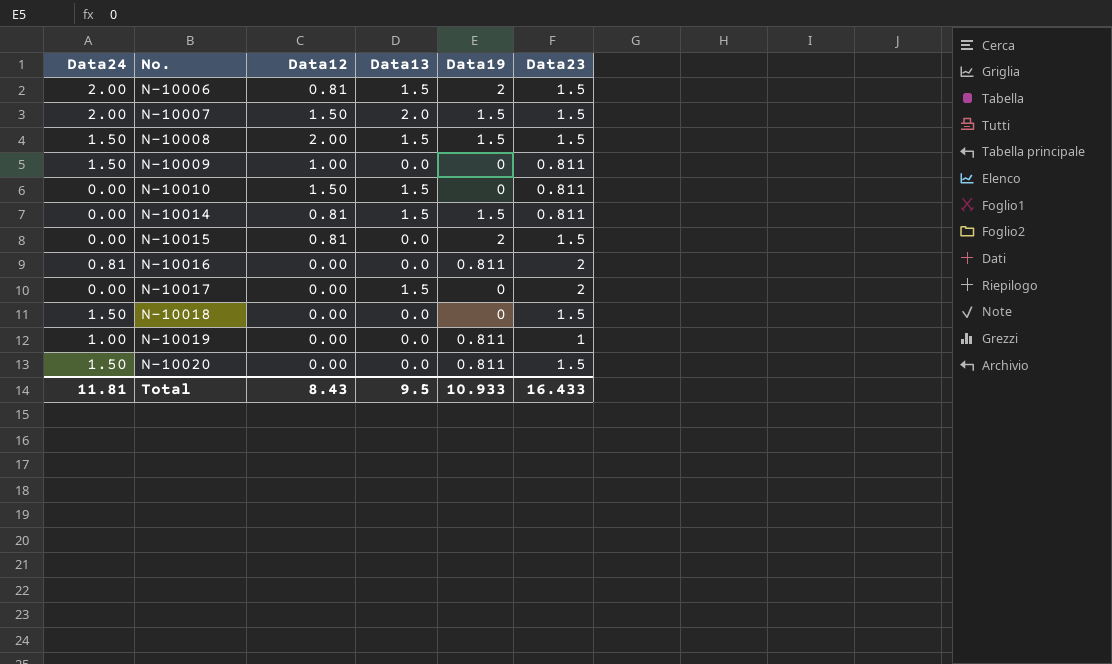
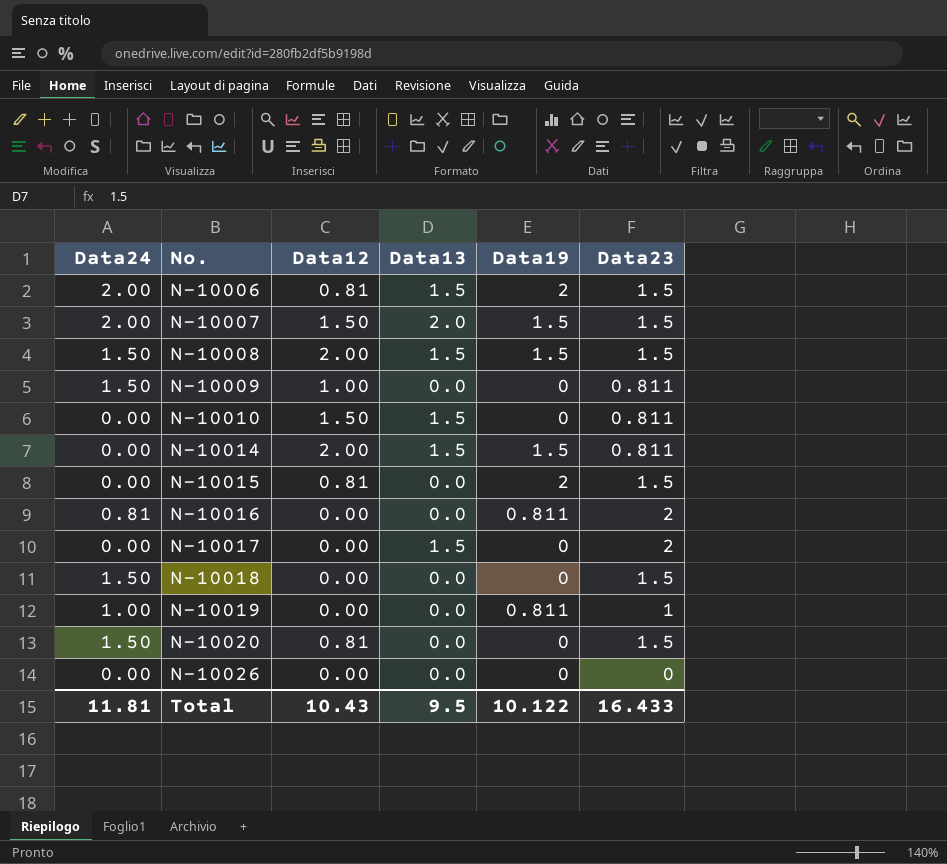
N-10014 | Data12: 0.81 -> 2.00
N-10020 | Data12: 0.00 -> 0.81
N-10020 | Data19: 0.811 -> 0
row N-10026: none -> 0.00 | 0.00 | 0.0 | 0 | 0
Total | Data12: 8.43 -> 10.43
Total | Data19: 10.933 -> 10.122

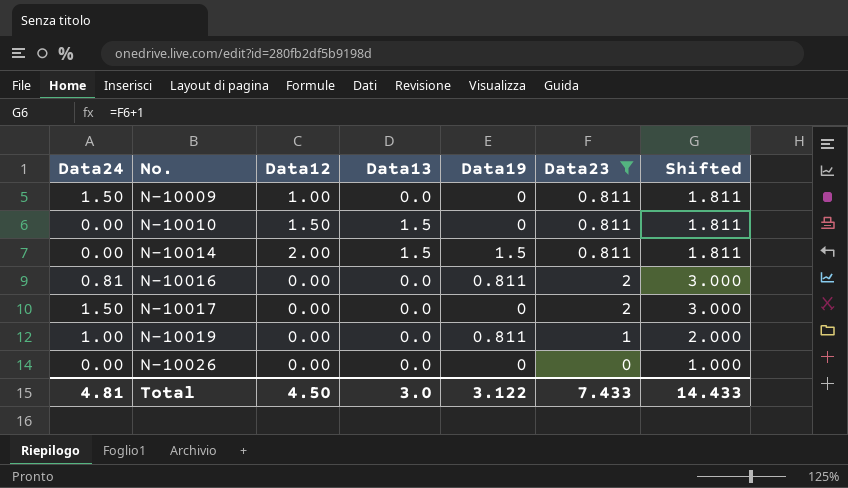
filter: none -> Data23 != 1.5
column Shifted | formula: none -> [Data23] + 1
N-10017 | Data24: 0.00 -> 1.50
N-10017 | Data13: 1.5 -> 0.0
Total | Data24: 11.81 -> 4.81
Total | Data12: 10.43 -> 4.50
Total | Data13: 9.5 -> 3.0
Total | Data19: 10.122 -> 3.122
Total | Data23: 16.433 -> 7.433

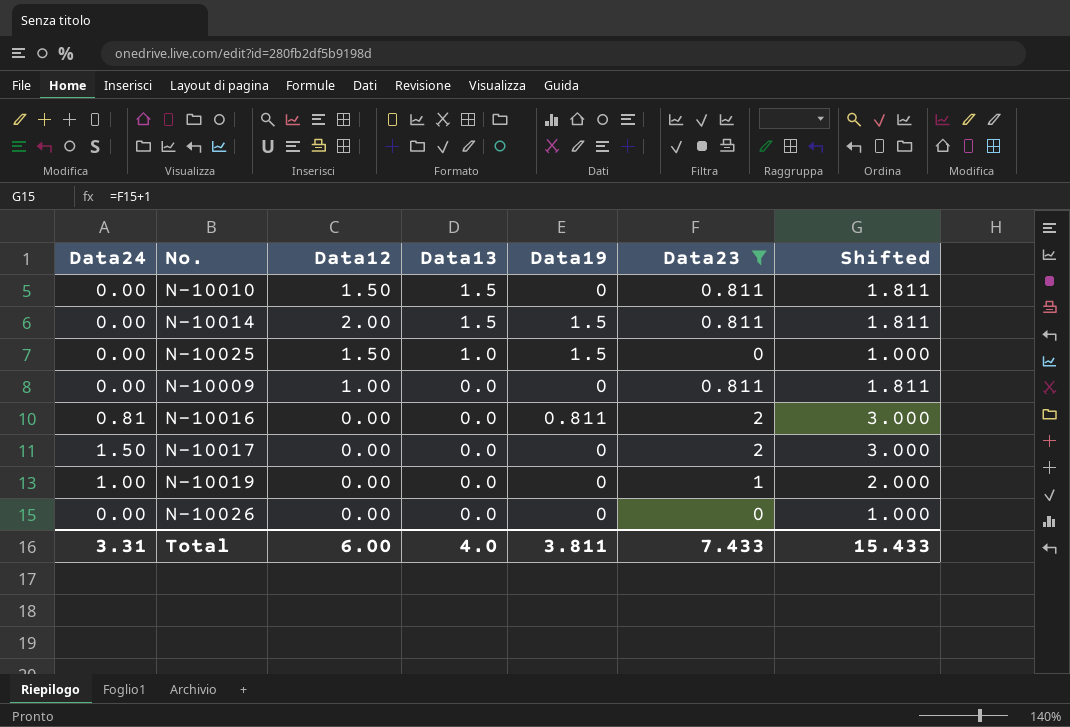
row order: No. ascending -> Data13 descending
row N-10025: none -> 0.00 | 1.50 | 1.0 | 1.5 | 0 | 1.000
N-10009 | Data24: 1.50 -> 0.00
N-10019 | Data19: 0.811 -> 0
Total | Data24: 4.81 -> 3.31
Total | Data12: 4.50 -> 6.00
Total | Data13: 3.0 -> 4.0
Total | Data19: 3.122 -> 3.811
Total | Shifted: 14.433 -> 15.433

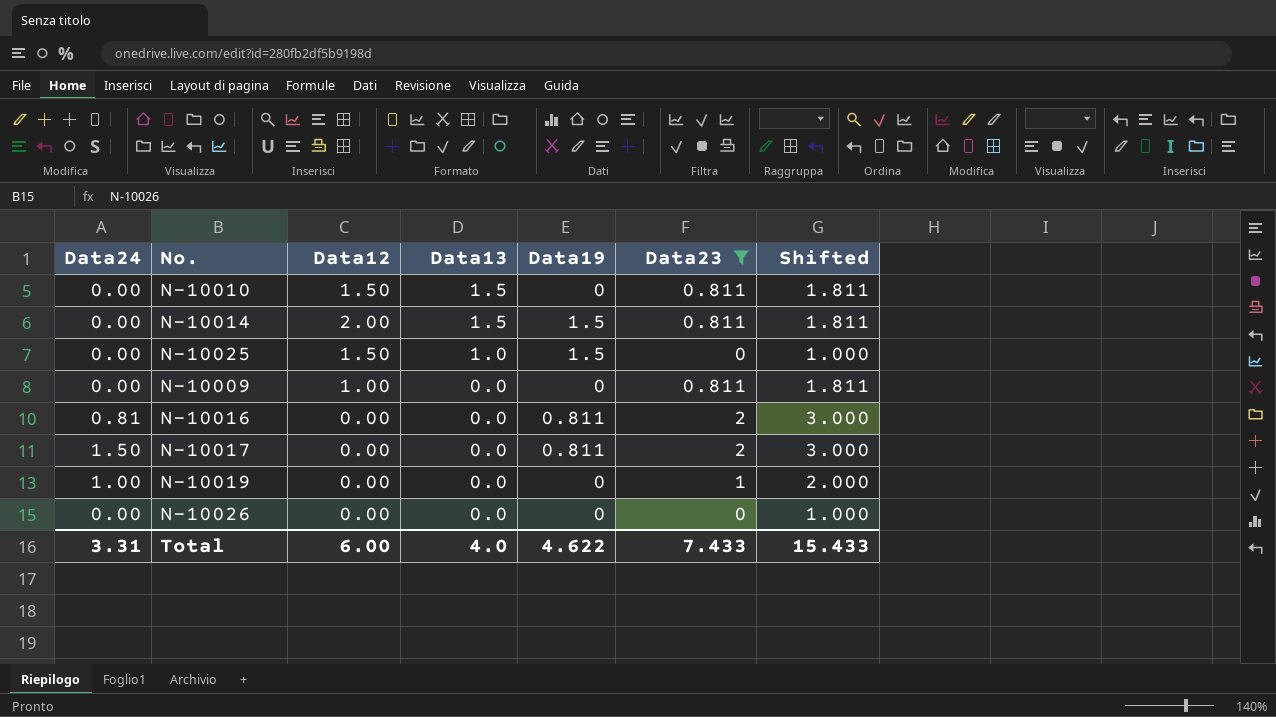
N-10017 | Data19: 0 -> 0.811
Total | Data19: 3.811 -> 4.622

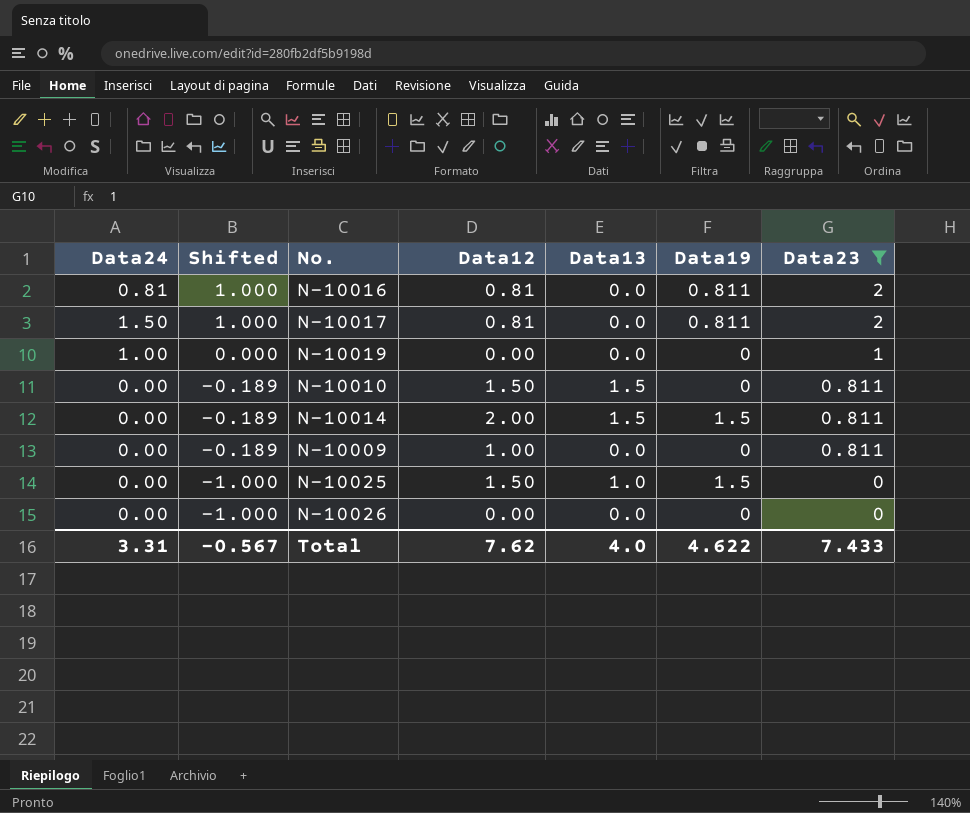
row order: Data13 descending -> Shifted descending
column Shifted | formula: [Data23] + 1 -> [Data23] - 1
column Shifted | position: 7 -> 2
N-10016 | Data12: 0.00 -> 0.81
N-10017 | Data12: 0.00 -> 0.81
Total | Shifted: 15.433 -> -0.567
Total | Data12: 6.00 -> 7.62

